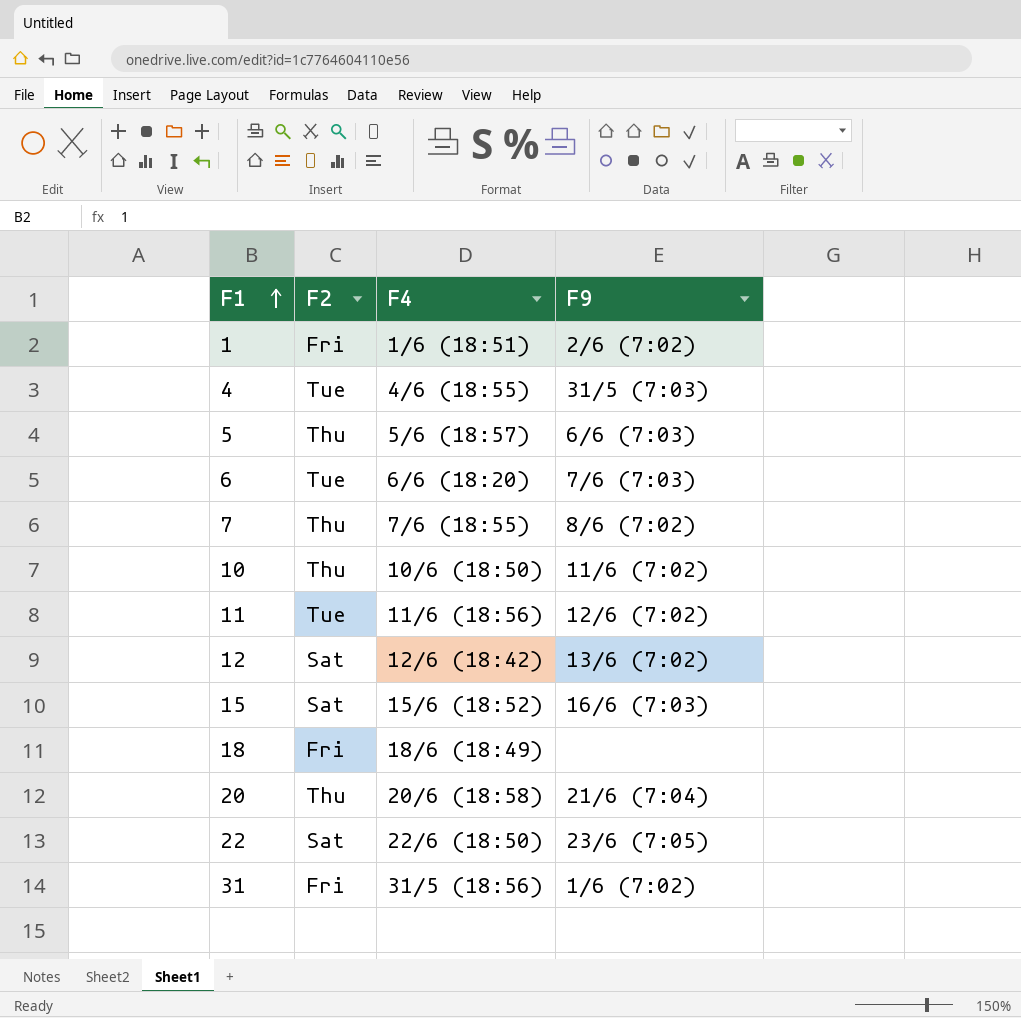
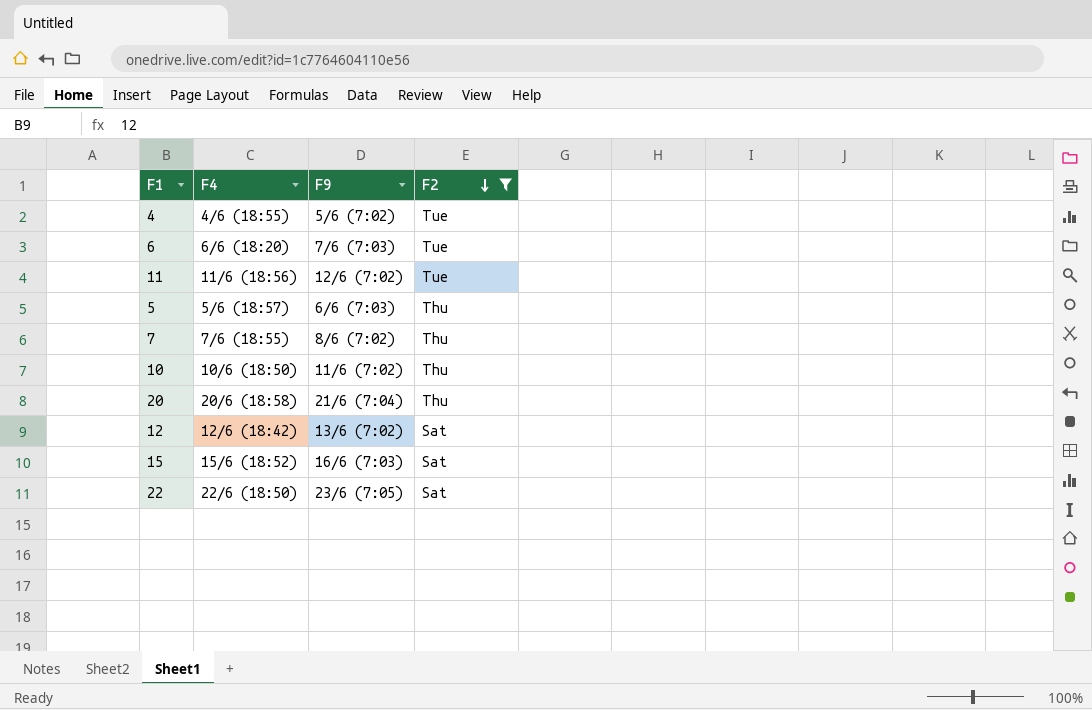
filter: none -> F2 != Fri
row order: F1 ascending -> F2 descending
column F2 | position: 2 -> 4
4 | F9: 31/5 (7:03) -> 5/6 (7:02)

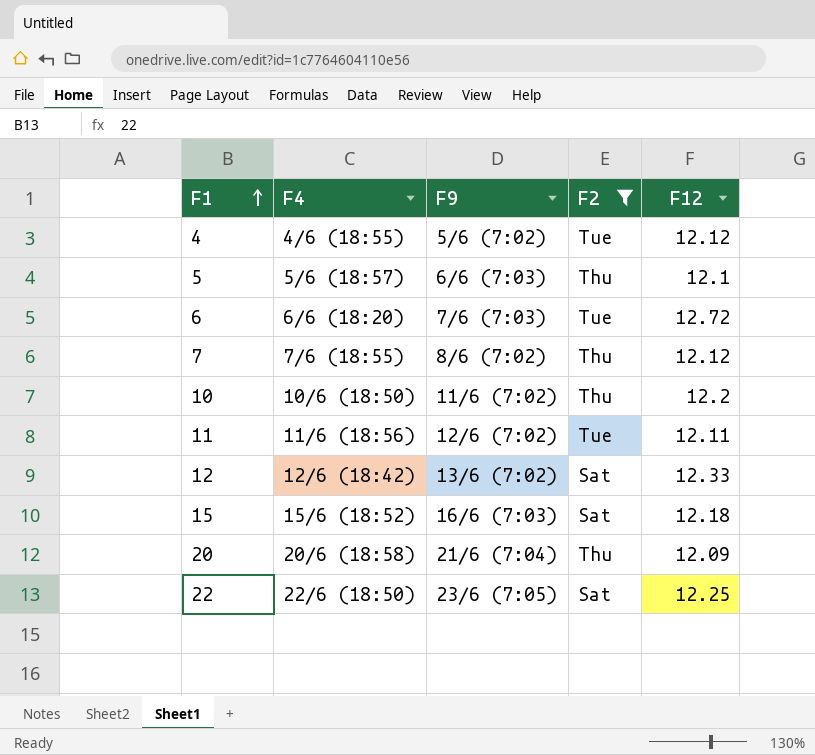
row order: F2 descending -> F1 ascending
column F12 | position: none -> 5

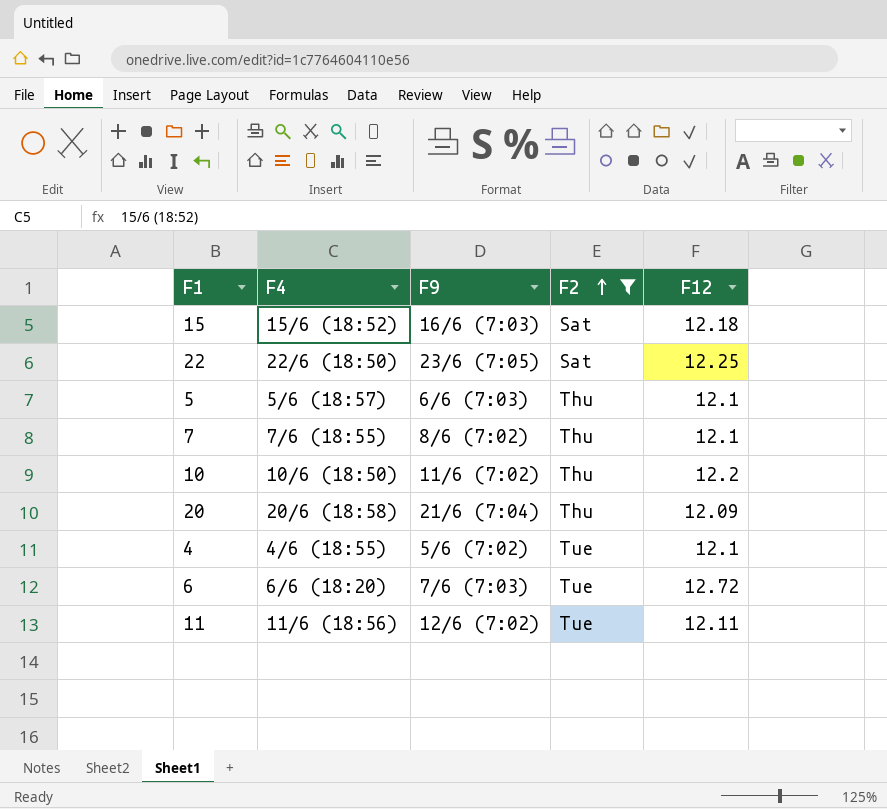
row order: F1 ascending -> F2 ascending
row 12: 12/6 (18:42) | 13/6 (7:02) | Sat | 12.33 -> none
7 | F12: 12.12 -> 12.1
4 | F12: 12.12 -> 12.1

